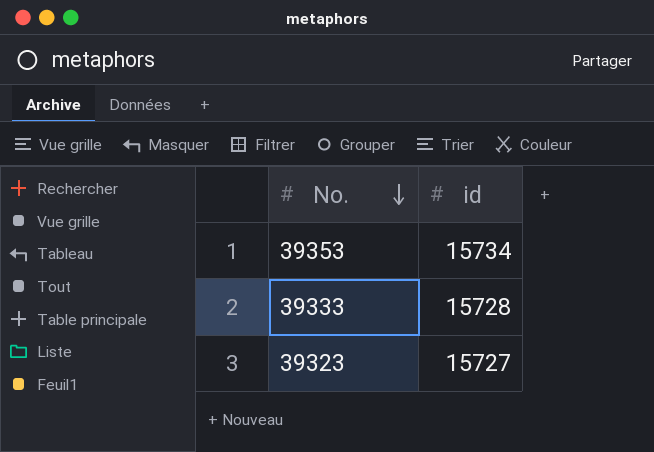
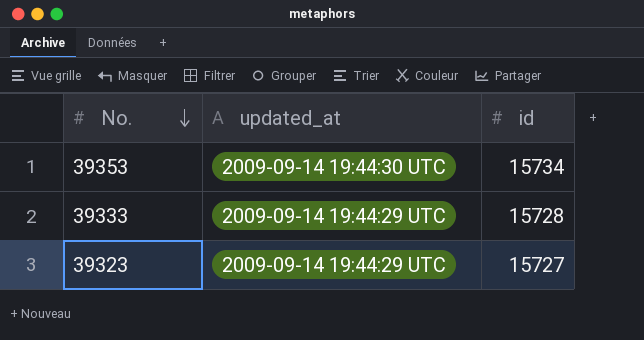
column updated_at | position: none -> 2

